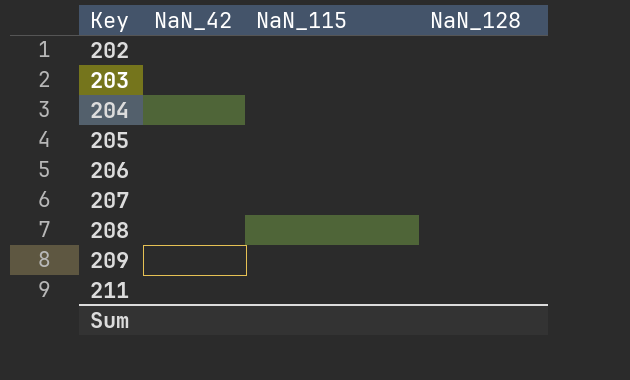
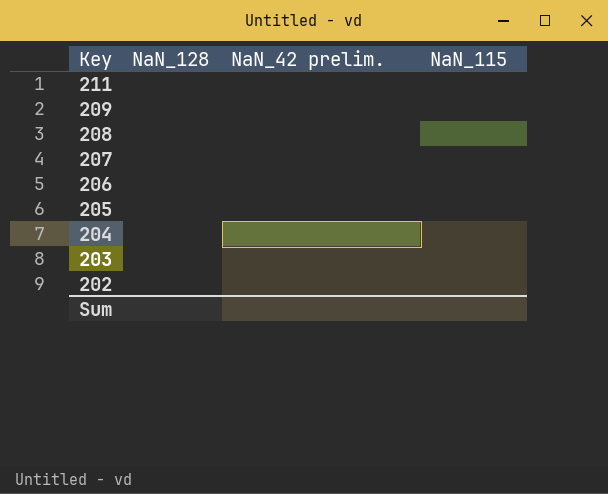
row order: Key ascending -> Key descending
column NaN_128 | position: 4 -> 2
column name: NaN_42 -> NaN_42 prelim.

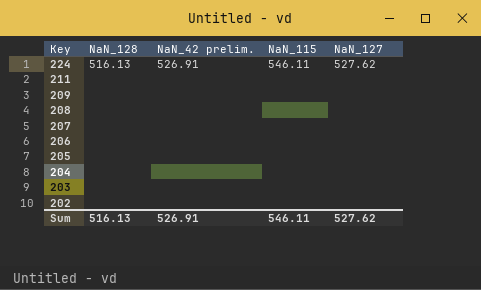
column NaN_127 | position: none -> 5
row 224: none -> 516.13 | 526.91 | 546.11 | 527.62
Sum | NaN_128: none -> 516.13
Sum | NaN_42 prelim.: none -> 526.91
Sum | NaN_115: none -> 546.11

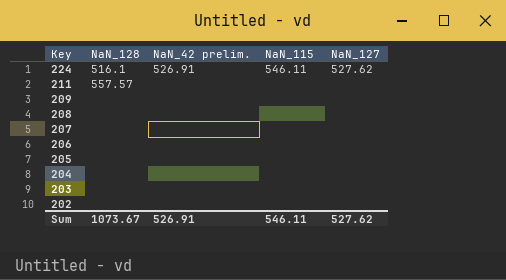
224 | NaN_128: 516.13 -> 516.1
211 | NaN_128: none -> 557.57
Sum | NaN_128: 516.13 -> 1073.67

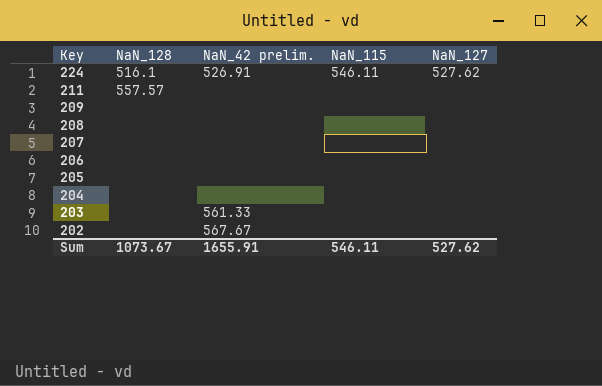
203 | NaN_42 prelim.: none -> 561.33
202 | NaN_42 prelim.: none -> 567.67
Sum | NaN_42 prelim.: 526.91 -> 1655.91

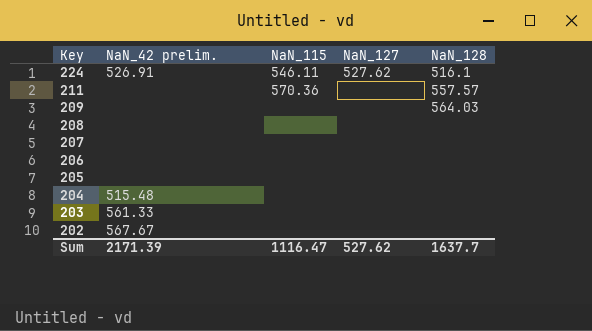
column NaN_128 | position: 2 -> 5
211 | NaN_115: none -> 570.36
209 | NaN_128: none -> 564.03
204 | NaN_42 prelim.: none -> 515.48
Sum | NaN_42 prelim.: 1655.91 -> 2171.39
Sum | NaN_115: 546.11 -> 1116.47
Sum | NaN_128: 1073.67 -> 1637.7

